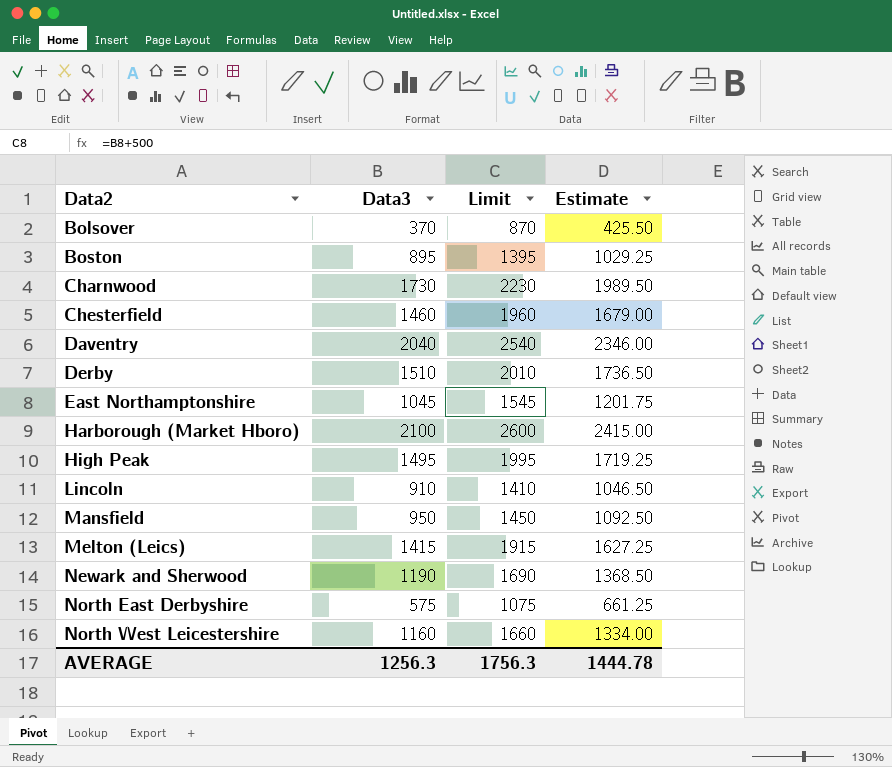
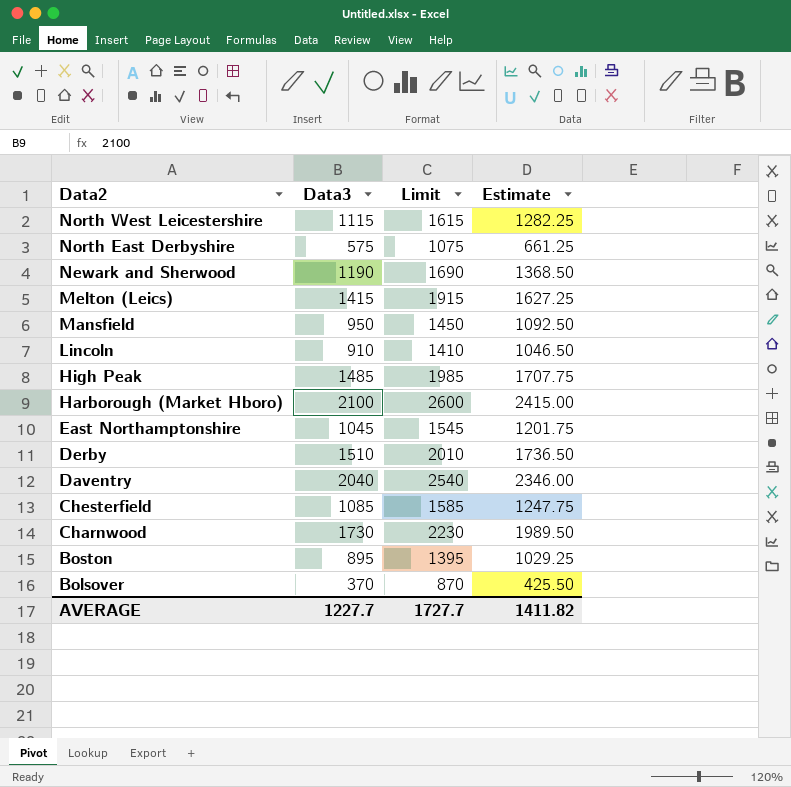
row order: Data2 ascending -> Data2 descending
North West Leicestershire | Data3: 1160 -> 1115
North West Leicestershire | Limit: 1660 -> 1615
North West Leicestershire | Estimate: 1334.00 -> 1282.25
High Peak | Data3: 1495 -> 1485
High Peak | Limit: 1995 -> 1985
High Peak | Estimate: 1719.25 -> 1707.75
Chesterfield | Data3: 1460 -> 1085
Chesterfield | Limit: 1960 -> 1585
Chesterfield | Estimate: 1679.00 -> 1247.75
AVERAGE | Data3: 1256.3 -> 1227.7
AVERAGE | Limit: 1756.3 -> 1727.7
AVERAGE | Estimate: 1444.78 -> 1411.82

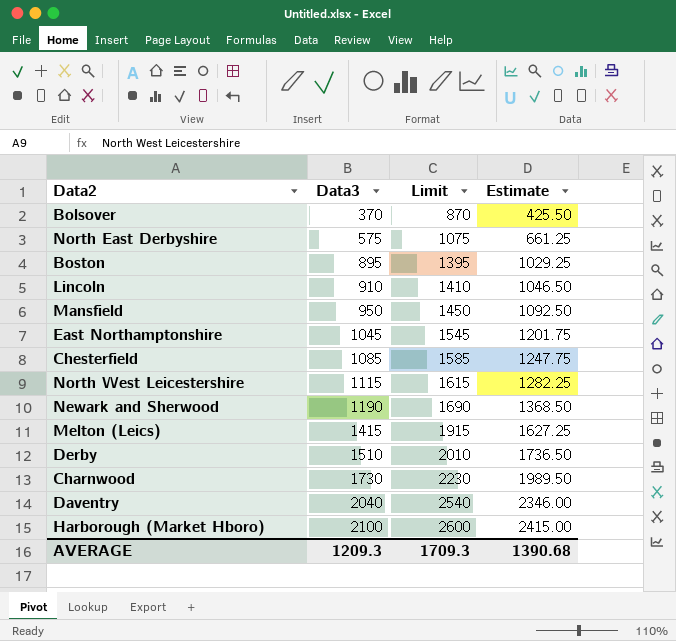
row order: Data2 descending -> Data3 ascending
row High Peak: 1485 | 1985 | 1707.75 -> none
AVERAGE | Data3: 1227.7 -> 1209.3
AVERAGE | Limit: 1727.7 -> 1709.3
AVERAGE | Estimate: 1411.82 -> 1390.68

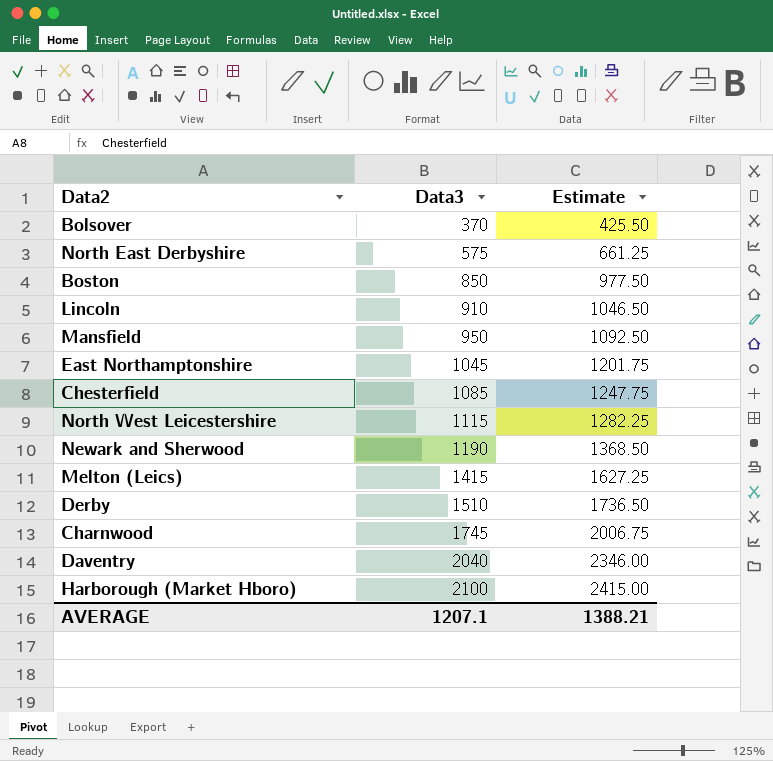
column Limit | formula: [Data3] + 500 -> none
Boston | Data3: 895 -> 850
Boston | Estimate: 1029.25 -> 977.50
Charnwood | Data3: 1730 -> 1745
Charnwood | Estimate: 1989.50 -> 2006.75
AVERAGE | Data3: 1209.3 -> 1207.1
AVERAGE | Estimate: 1390.68 -> 1388.21

